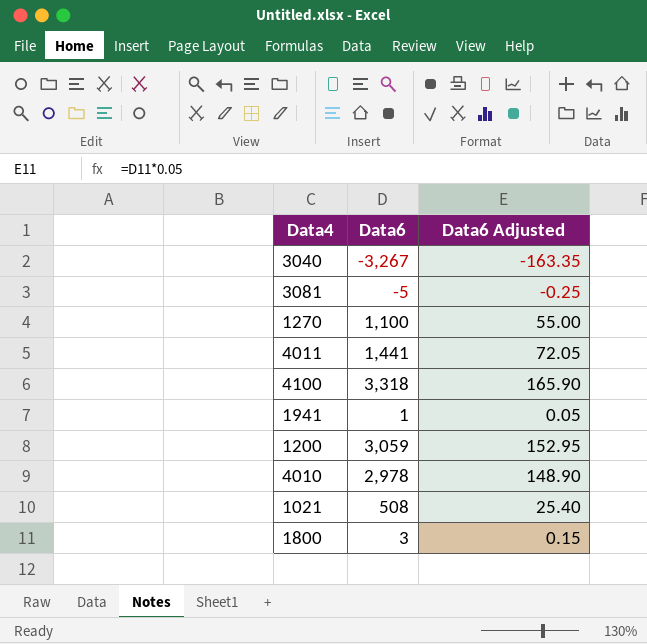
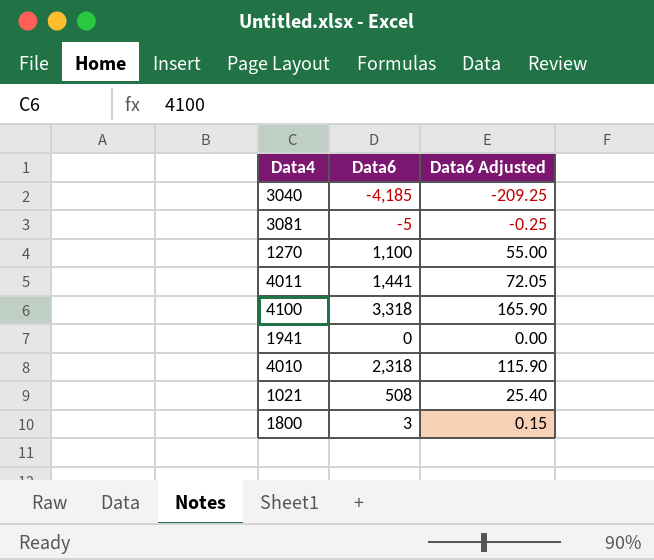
row 1200: 3,059 | 152.95 -> none
3040 | Data6: -3,267 -> -4,185
3040 | Data6 Adjusted: -163.35 -> -209.25
1941 | Data6: 1 -> 0
1941 | Data6 Adjusted: 0.05 -> 0.00
4010 | Data6: 2,978 -> 2,318
4010 | Data6 Adjusted: 148.90 -> 115.90

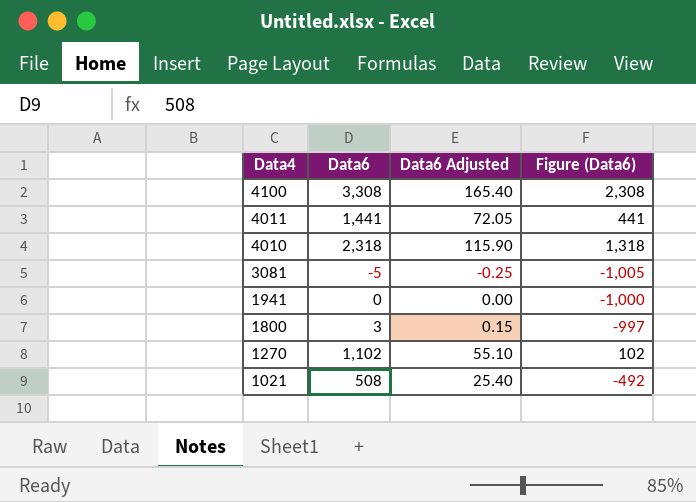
row order: none -> Data4 descending
column Figure (Data6) | formula: none -> [Data6] - 1000
row 3040: -4,185 | -209.25 -> none
4100 | Data6: 3,318 -> 3,308
4100 | Data6 Adjusted: 165.90 -> 165.40
1270 | Data6: 1,100 -> 1,102
1270 | Data6 Adjusted: 55.00 -> 55.10

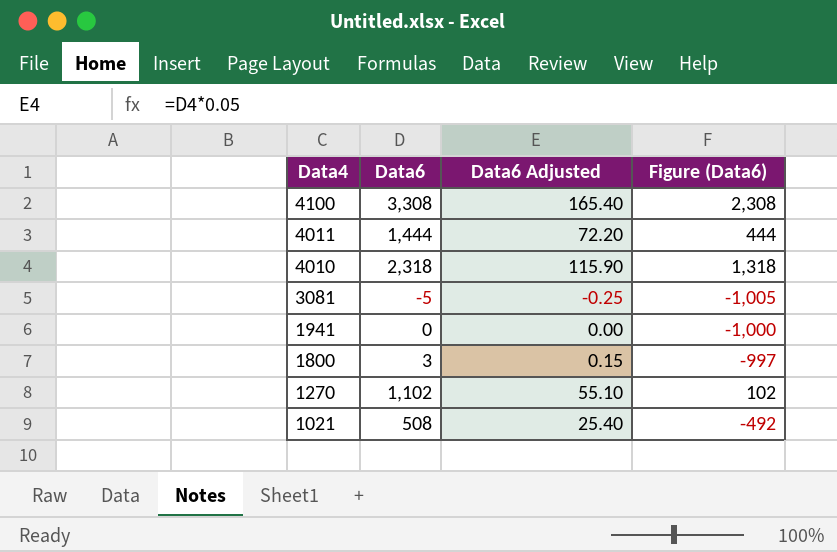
4011 | Data6: 1,441 -> 1,444
4011 | Data6 Adjusted: 72.05 -> 72.20
4011 | Figure (Data6): 441 -> 444

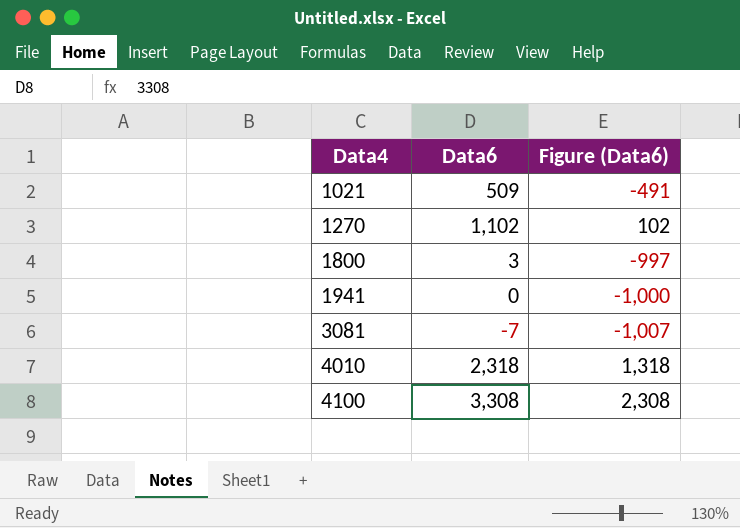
row order: Data4 descending -> Data4 ascending
column Data6 Adjusted | formula: [Data6] * 0.05 -> none
row 4011: 1,444 | 72.20 | 444 -> none
1021 | Data6: 508 -> 509
1021 | Figure (Data6): -492 -> -491
3081 | Data6: -5 -> -7
3081 | Figure (Data6): -1,005 -> -1,007

